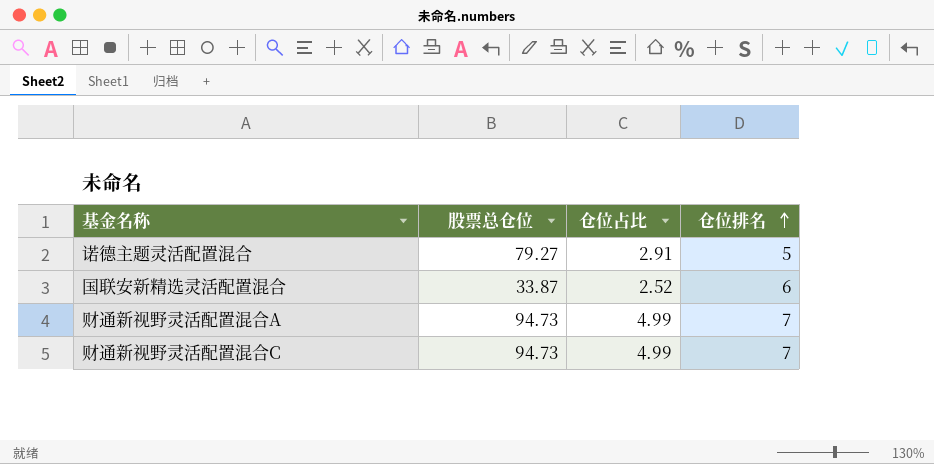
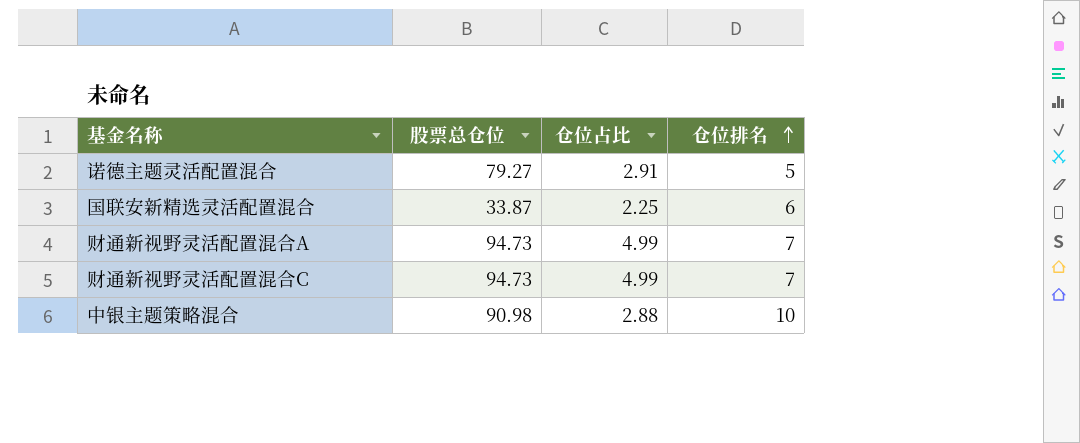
国联安新精选灵活配置混合 | 仓位占比: 2.52 -> 2.25
row 中银主题策略混合: none -> 90.98 | 2.88 | 10

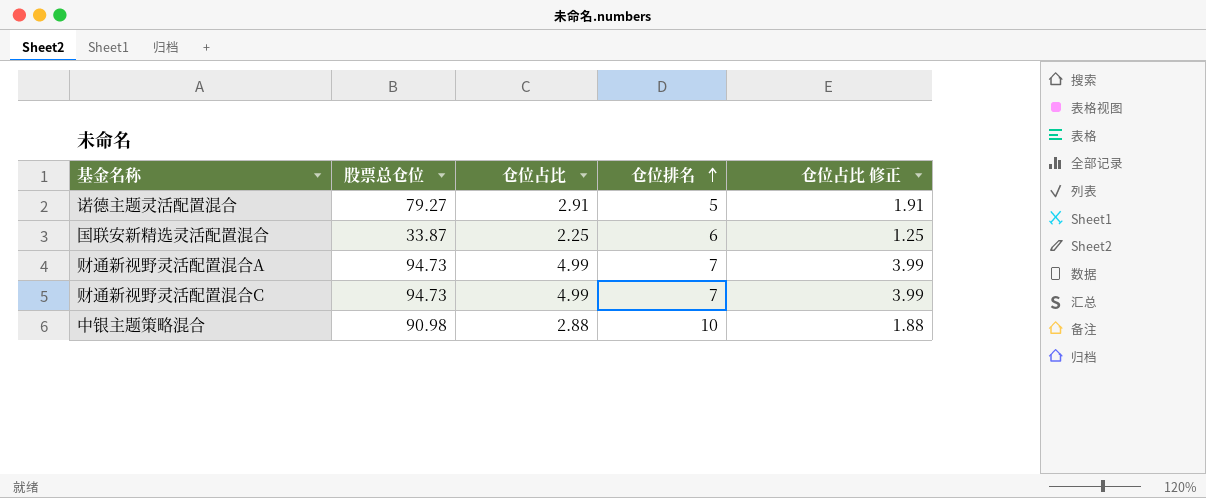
column 仓位占比 修正 | formula: none -> [仓位占比] - 1

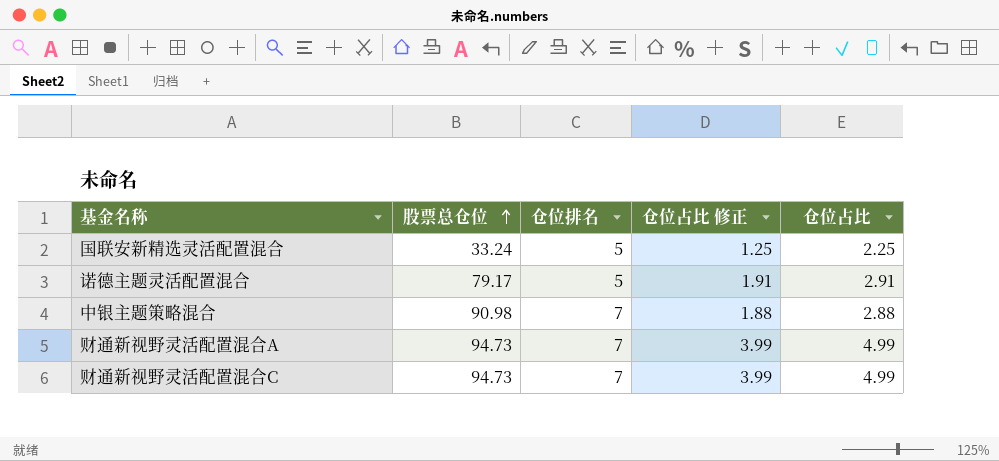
row order: 仓位排名 ascending -> 股票总仓位 ascending
column 仓位占比 | position: 3 -> 5
国联安新精选灵活配置混合 | 股票总仓位: 33.87 -> 33.24
国联安新精选灵活配置混合 | 仓位排名: 6 -> 5
诺德主题灵活配置混合 | 股票总仓位: 79.27 -> 79.17
中银主题策略混合 | 仓位排名: 10 -> 7

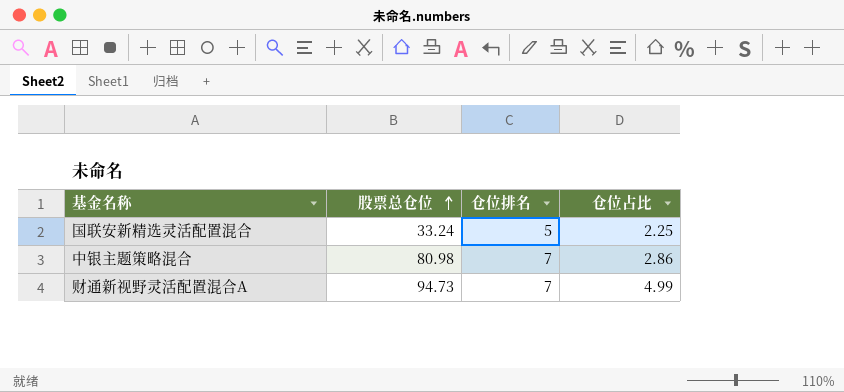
column 仓位占比 修正 | formula: [仓位占比] - 1 -> none
row 诺德主题灵活配置混合: 79.17 | 5 | 1.91 | 2.91 -> none
row 财通新视野灵活配置混合C: 94.73 | 7 | 3.99 | 4.99 -> none
中银主题策略混合 | 股票总仓位: 90.98 -> 80.98
中银主题策略混合 | 仓位占比: 2.88 -> 2.86

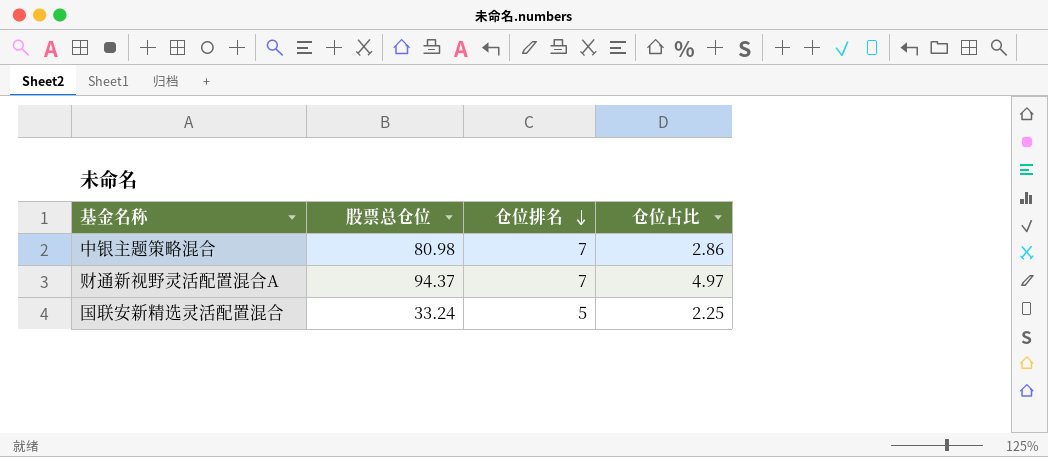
row order: 股票总仓位 ascending -> 仓位排名 descending
财通新视野灵活配置混合A | 股票总仓位: 94.73 -> 94.37
财通新视野灵活配置混合A | 仓位占比: 4.99 -> 4.97

